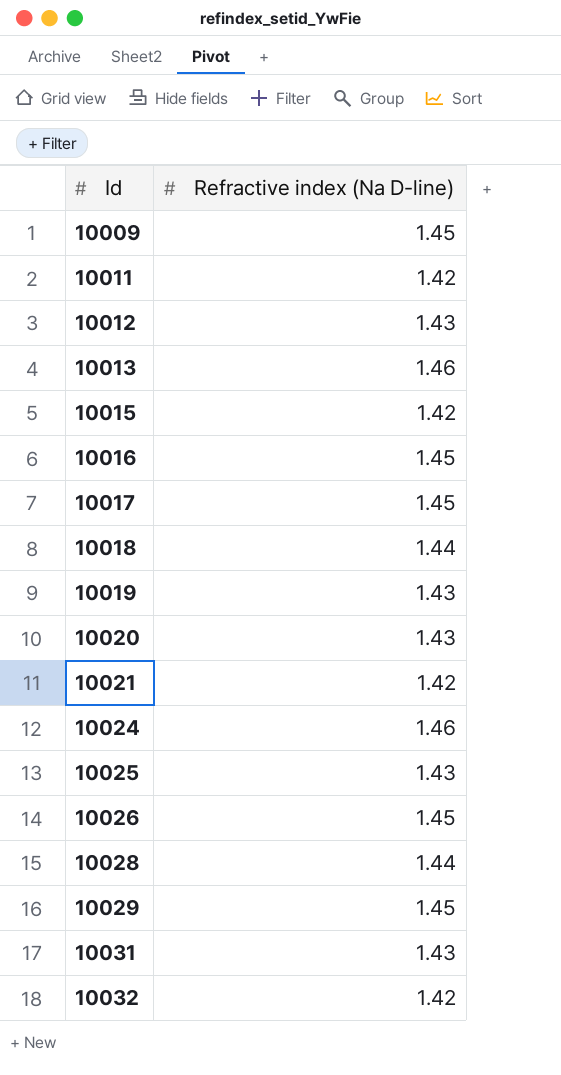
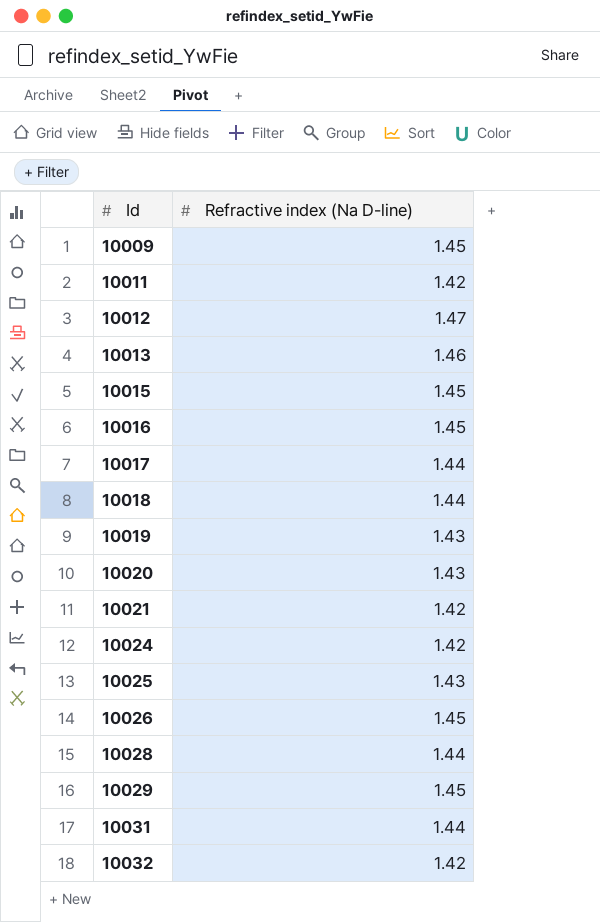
10012 | Refractive index (Na D-line): 1.43 -> 1.47
10015 | Refractive index (Na D-line): 1.42 -> 1.45
10017 | Refractive index (Na D-line): 1.45 -> 1.44
10024 | Refractive index (Na D-line): 1.46 -> 1.42
10031 | Refractive index (Na D-line): 1.43 -> 1.44

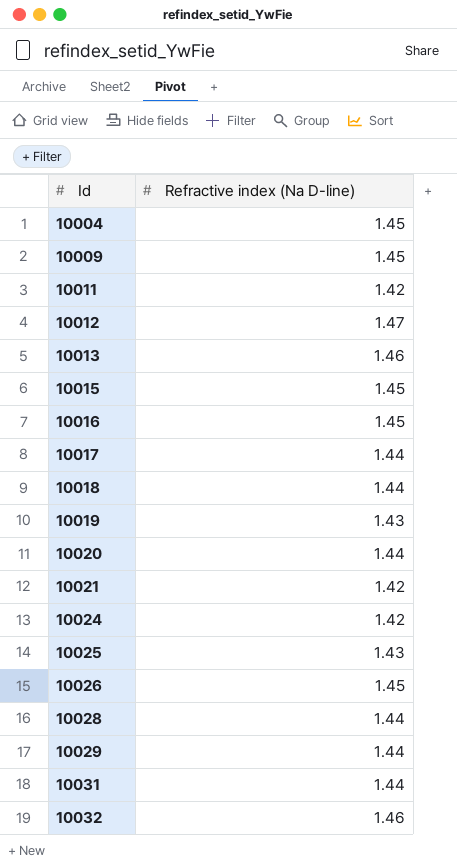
row 10004: none -> 1.45
10020 | Refractive index (Na D-line): 1.43 -> 1.44
10029 | Refractive index (Na D-line): 1.45 -> 1.44
10032 | Refractive index (Na D-line): 1.42 -> 1.46

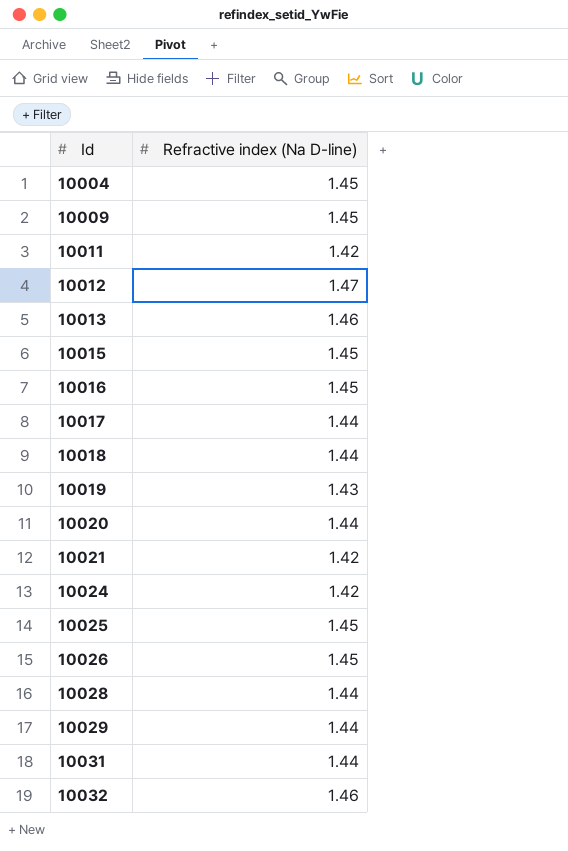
10025 | Refractive index (Na D-line): 1.43 -> 1.45

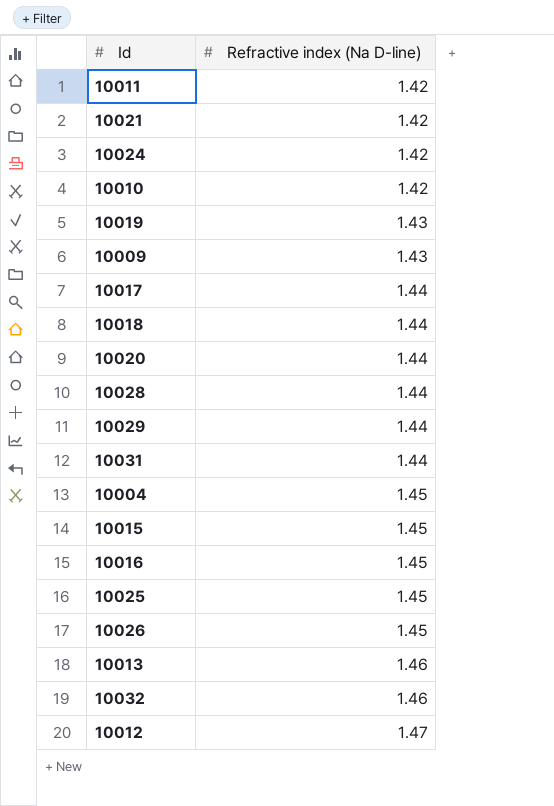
row order: Id ascending -> Refractive index (Na D-line) ascending
row 10010: none -> 1.42
10009 | Refractive index (Na D-line): 1.45 -> 1.43

